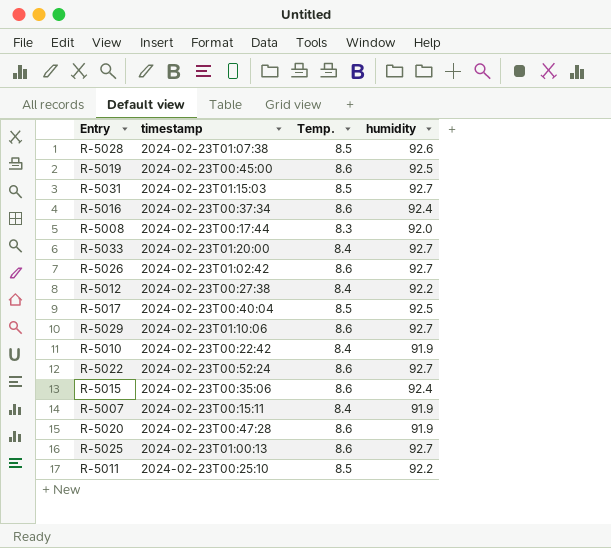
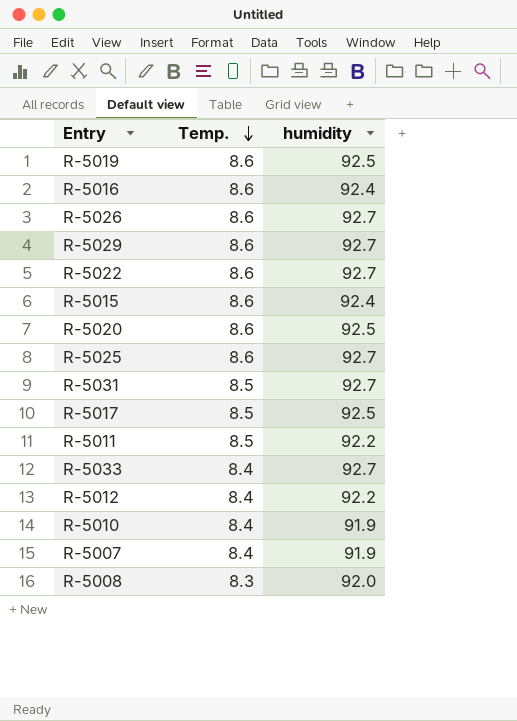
row order: none -> Temp. descending
column timestamp | position: 2 -> none
row R-5028: 2024-02-23T01:07:38 | 8.5 | 92.6 -> none
R-5020 | humidity: 91.9 -> 92.5

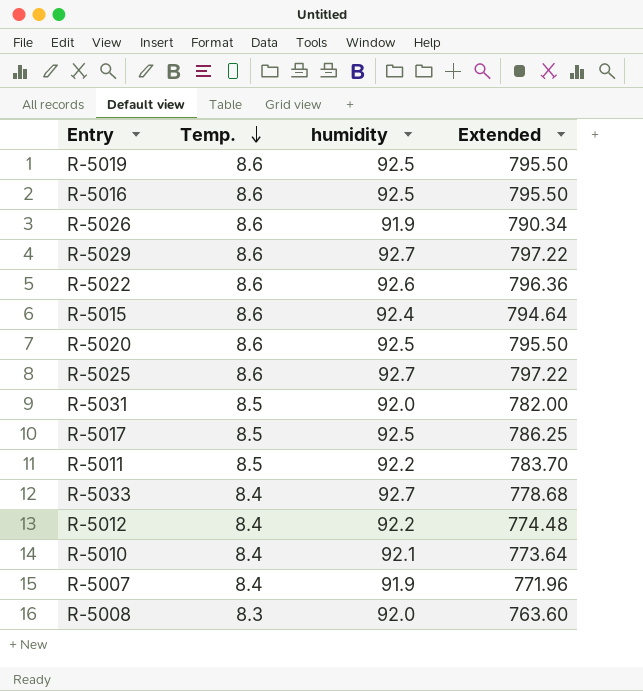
column Extended | formula: none -> [Temp.] * [humidity]
R-5016 | humidity: 92.4 -> 92.5
R-5026 | humidity: 92.7 -> 91.9
R-5022 | humidity: 92.7 -> 92.6
R-5031 | humidity: 92.7 -> 92.0
R-5010 | humidity: 91.9 -> 92.1

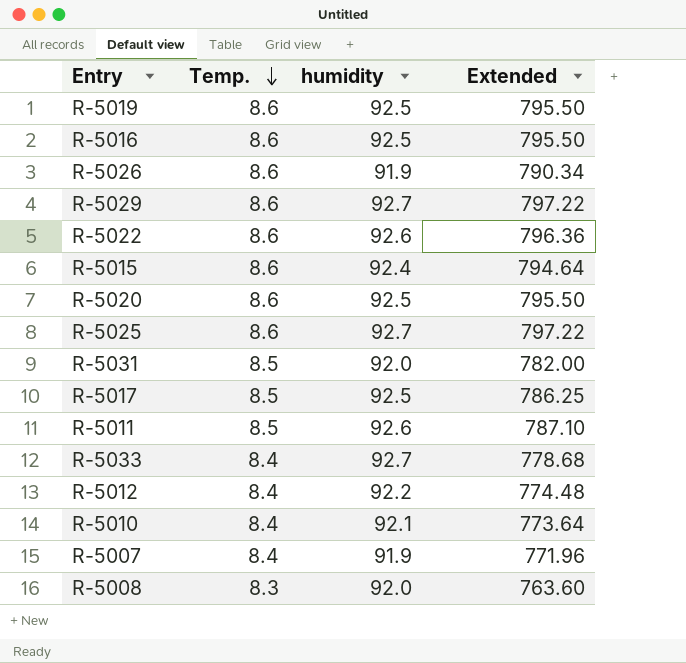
R-5011 | humidity: 92.2 -> 92.6
R-5011 | Extended: 783.70 -> 787.10

